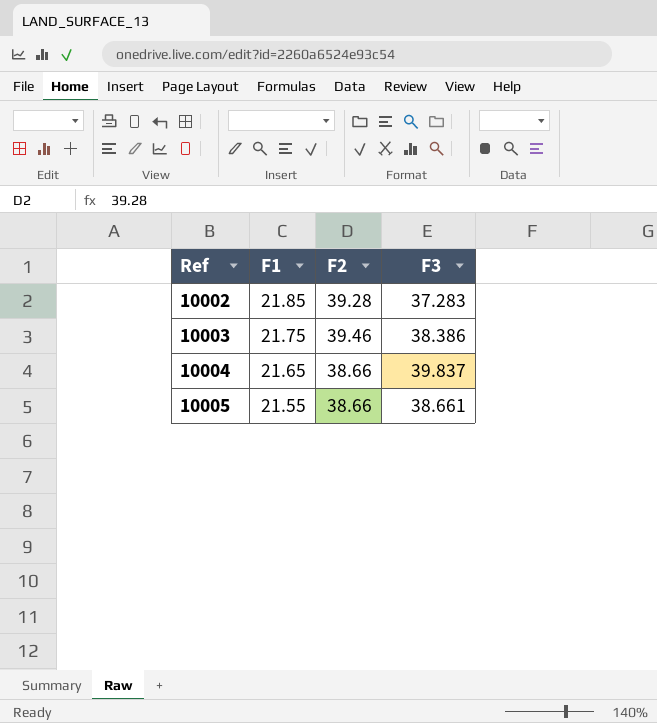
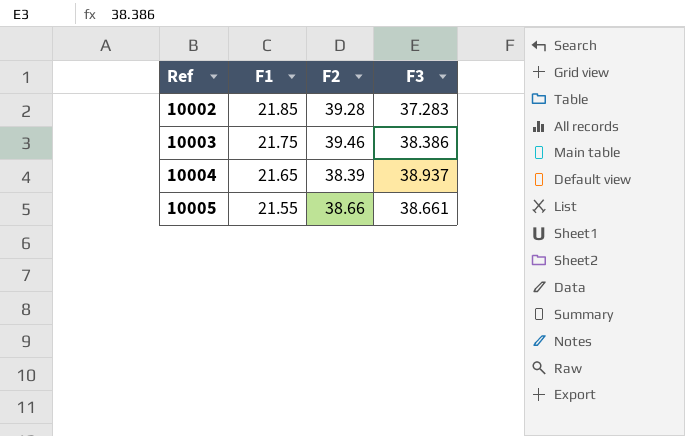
10004 | F2: 38.66 -> 38.39
10004 | F3: 39.837 -> 38.937

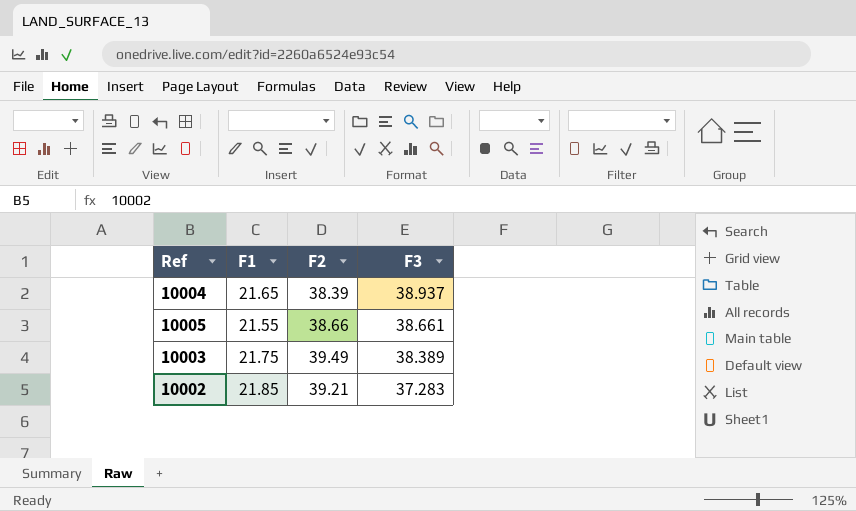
row order: Ref ascending -> F3 descending
10003 | F2: 39.46 -> 39.49
10003 | F3: 38.386 -> 38.389
10002 | F2: 39.28 -> 39.21

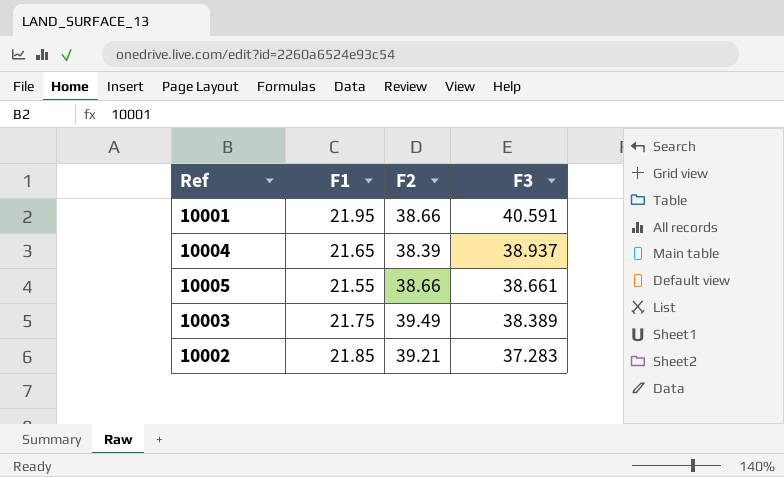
row 10001: none -> 21.95 | 38.66 | 40.591

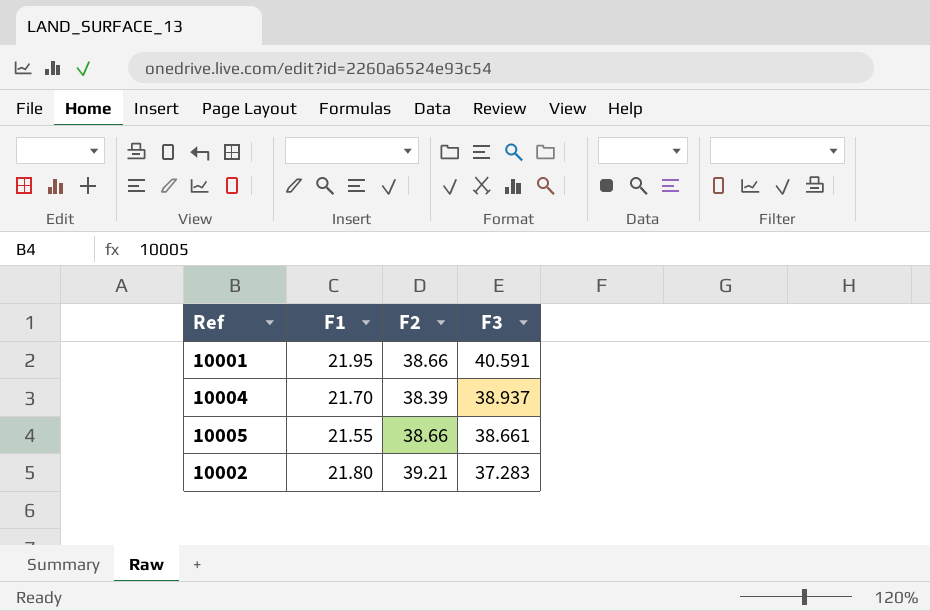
row 10003: 21.75 | 39.49 | 38.389 -> none
10004 | F1: 21.65 -> 21.70
10002 | F1: 21.85 -> 21.80

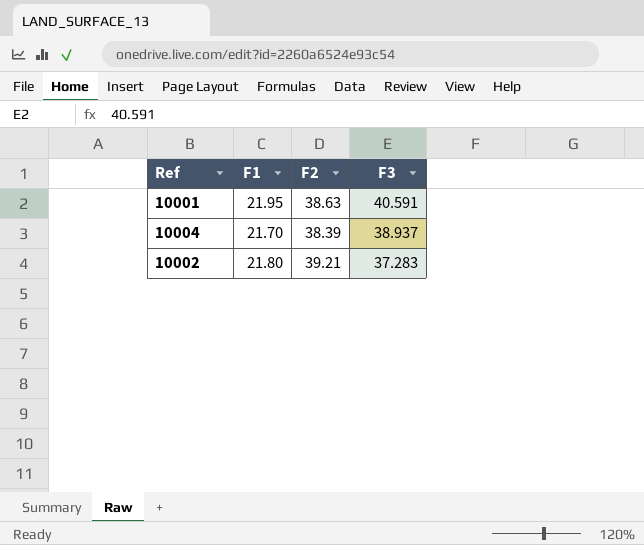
row 10005: 21.55 | 38.66 | 38.661 -> none
10001 | F2: 38.66 -> 38.63

